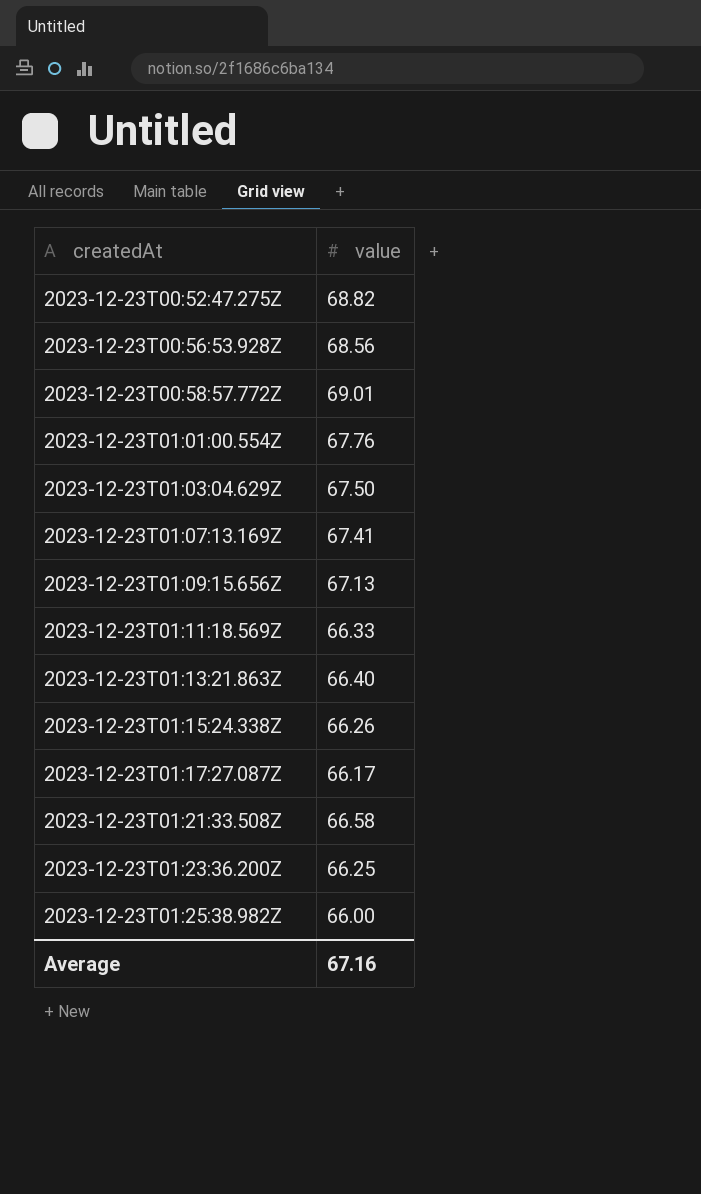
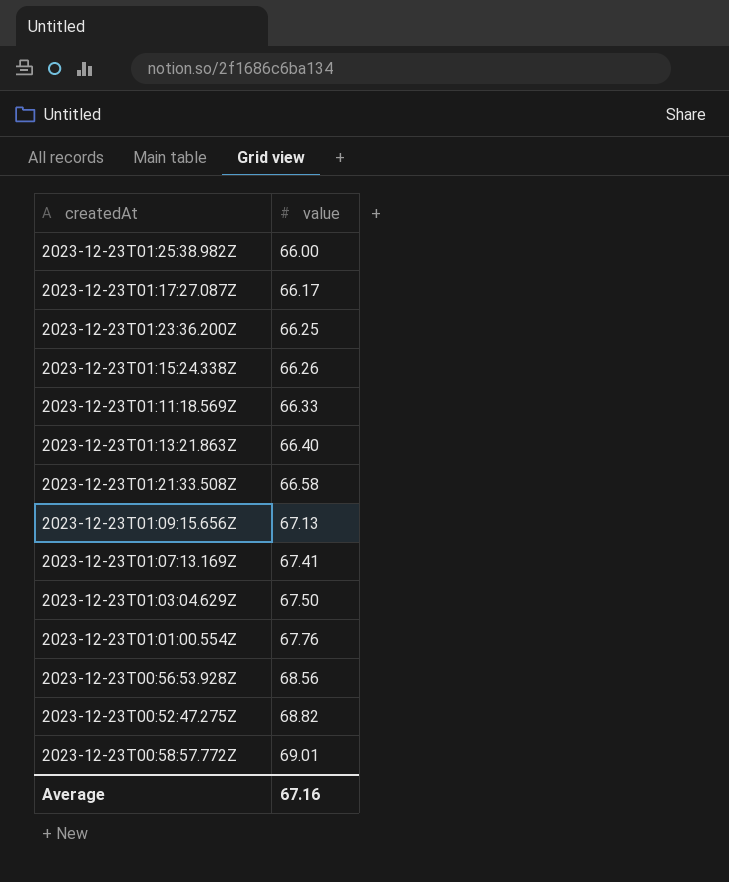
row order: createdAt ascending -> value ascending

